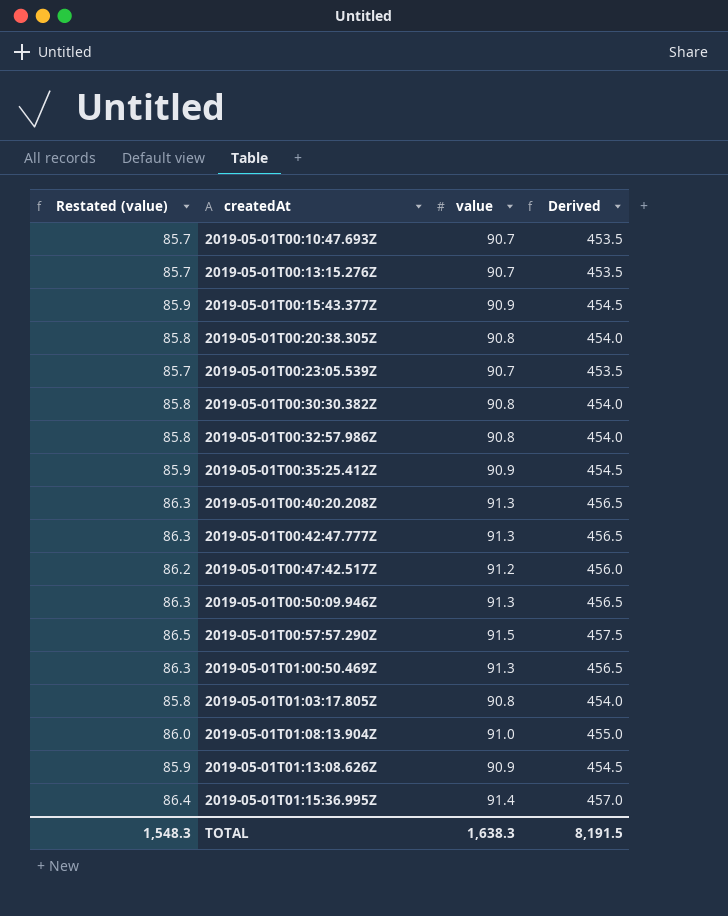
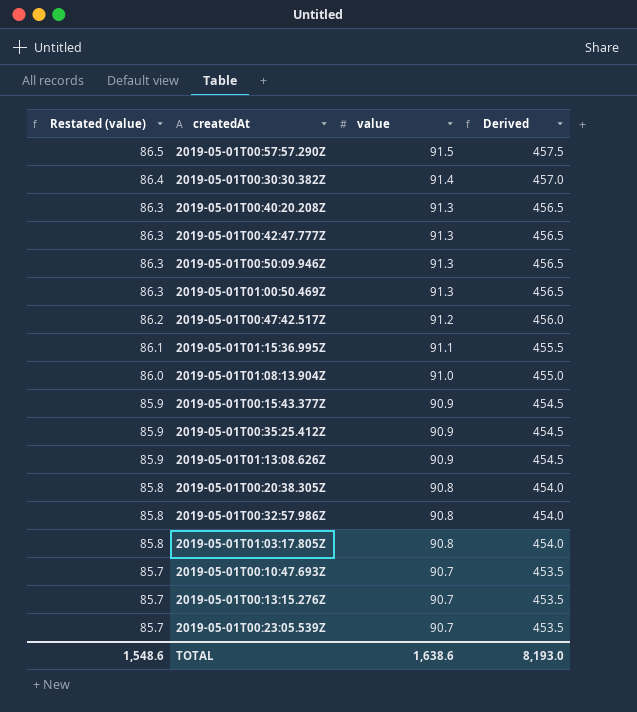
row order: createdAt ascending -> Restated (value) descending
2019-05-01T00:30:30.382Z | Restated (value): 85.8 -> 86.4
2019-05-01T00:30:30.382Z | value: 90.8 -> 91.4
2019-05-01T00:30:30.382Z | Derived: 454.0 -> 457.0
2019-05-01T01:15:36.995Z | Restated (value): 86.4 -> 86.1
2019-05-01T01:15:36.995Z | value: 91.4 -> 91.1
2019-05-01T01:15:36.995Z | Derived: 457.0 -> 455.5
TOTAL | Restated (value): 1,548.3 -> 1,548.6
TOTAL | value: 1,638.3 -> 1,638.6
TOTAL | Derived: 8,191.5 -> 8,193.0

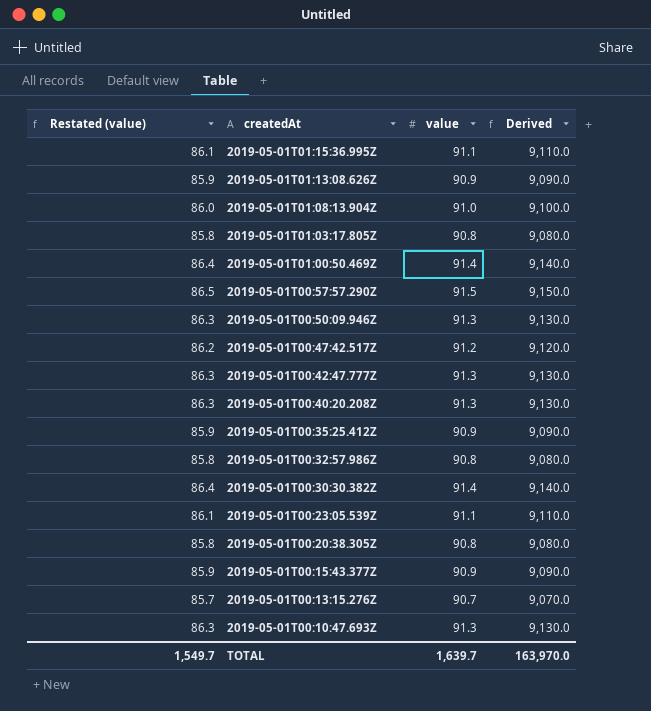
row order: Restated (value) descending -> createdAt descending
column Derived | formula: [value] * 5 -> [value] * 100
2019-05-01T01:00:50.469Z | Restated (value): 86.3 -> 86.4
2019-05-01T01:00:50.469Z | value: 91.3 -> 91.4
2019-05-01T00:23:05.539Z | Restated (value): 85.7 -> 86.1
2019-05-01T00:23:05.539Z | value: 90.7 -> 91.1
2019-05-01T00:10:47.693Z | Restated (value): 85.7 -> 86.3
2019-05-01T00:10:47.693Z | value: 90.7 -> 91.3
TOTAL | Restated (value): 1,548.6 -> 1,549.7
TOTAL | value: 1,638.6 -> 1,639.7
TOTAL | Derived: 8,193.0 -> 163,970.0

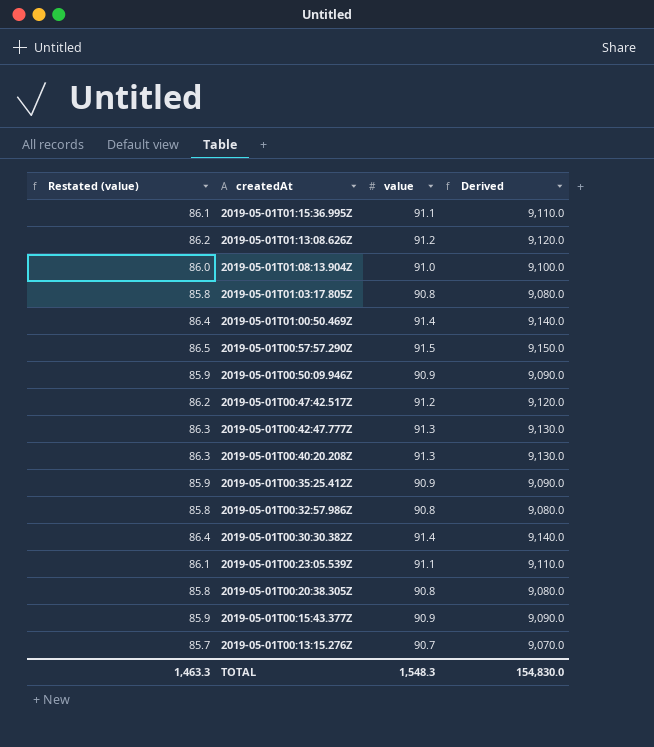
row 2019-05-01T00:10:47.693Z: 86.3 | 91.3 | 9,130.0 -> none
2019-05-01T01:13:08.626Z | Restated (value): 85.9 -> 86.2
2019-05-01T01:13:08.626Z | value: 90.9 -> 91.2
2019-05-01T01:13:08.626Z | Derived: 9,090.0 -> 9,120.0
2019-05-01T00:50:09.946Z | Restated (value): 86.3 -> 85.9
2019-05-01T00:50:09.946Z | value: 91.3 -> 90.9
2019-05-01T00:50:09.946Z | Derived: 9,130.0 -> 9,090.0
TOTAL | Restated (value): 1,549.7 -> 1,463.3
TOTAL | value: 1,639.7 -> 1,548.3
TOTAL | Derived: 163,970.0 -> 154,830.0

